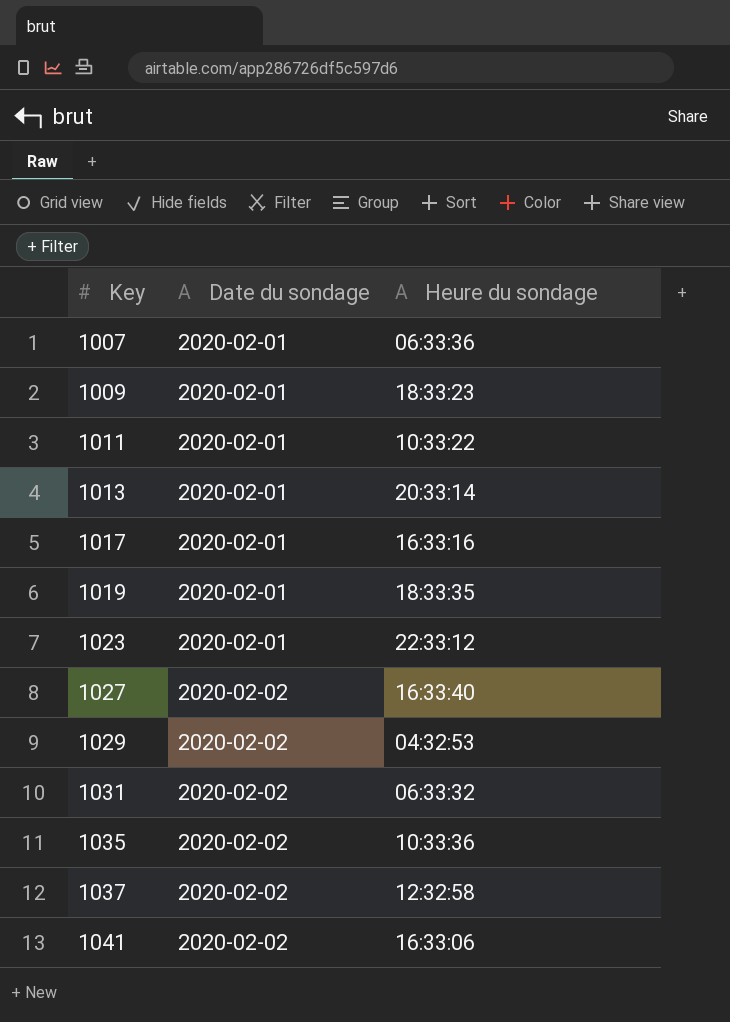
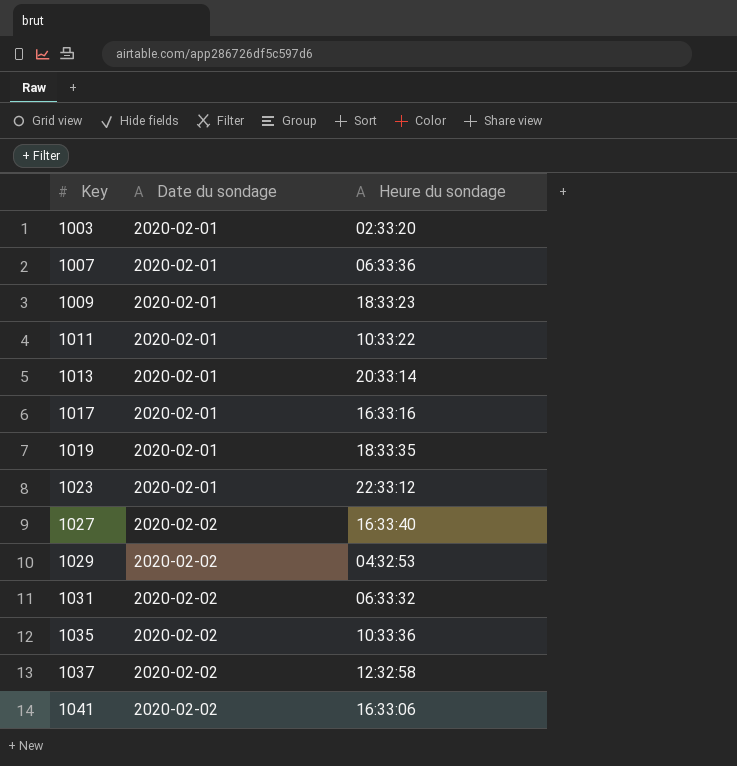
row 1003: none -> 2020-02-01 | 02:33:20

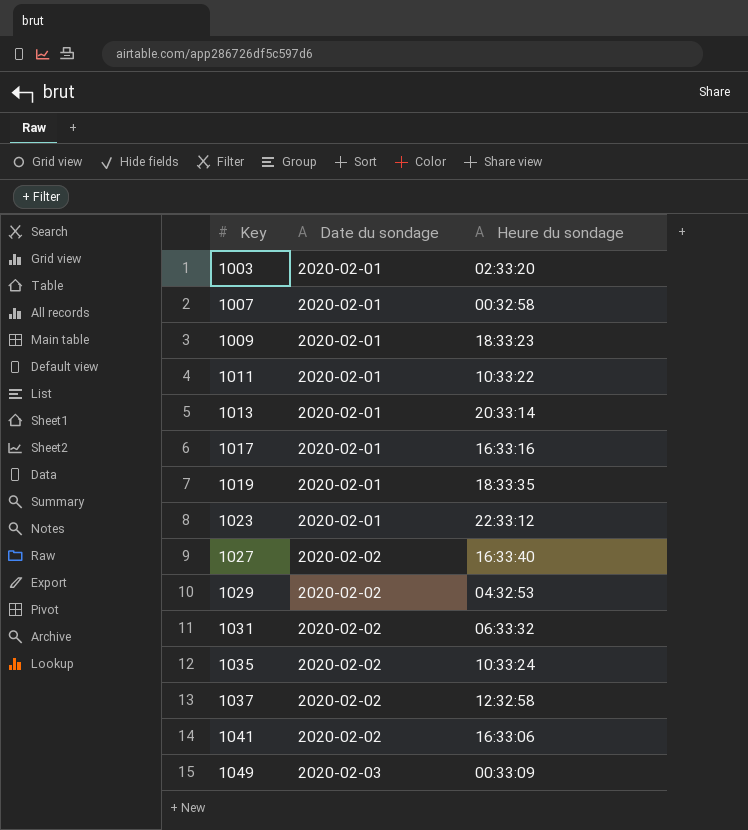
1007 | Heure du sondage: 06:33:36 -> 00:32:58
1035 | Heure du sondage: 10:33:36 -> 10:33:24
row 1049: none -> 2020-02-03 | 00:33:09

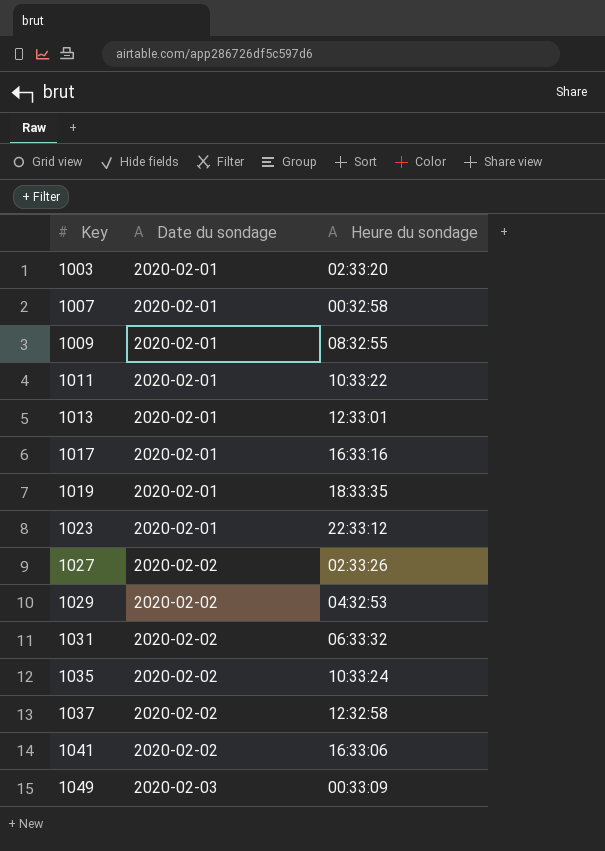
1009 | Heure du sondage: 18:33:23 -> 08:32:55
1013 | Heure du sondage: 20:33:14 -> 12:33:01
1027 | Heure du sondage: 16:33:40 -> 02:33:26

